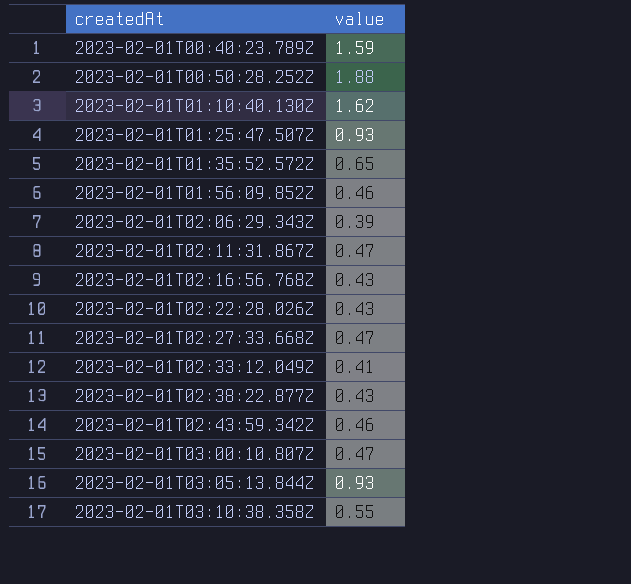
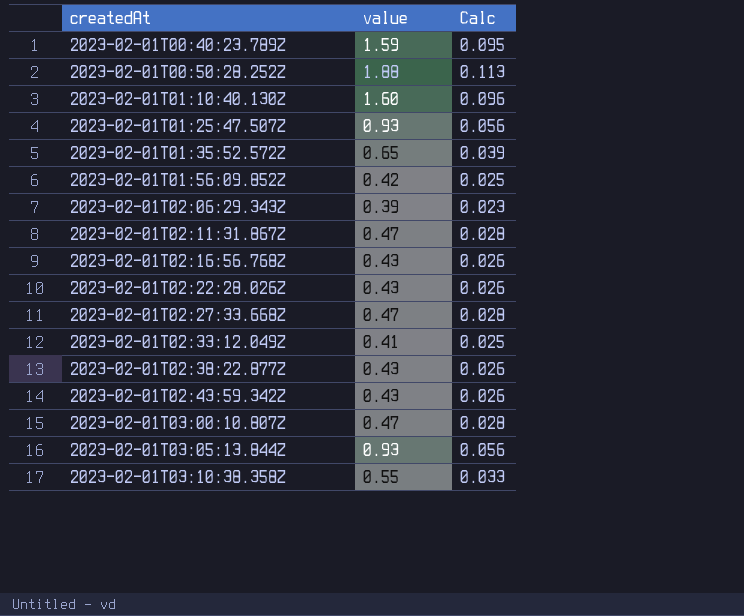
column Calc | formula: none -> [value] * 0.06
2023-02-01T01:10:40.130Z | value: 1.62 -> 1.60
2023-02-01T01:56:09.852Z | value: 0.46 -> 0.42
2023-02-01T02:43:59.342Z | value: 0.46 -> 0.43

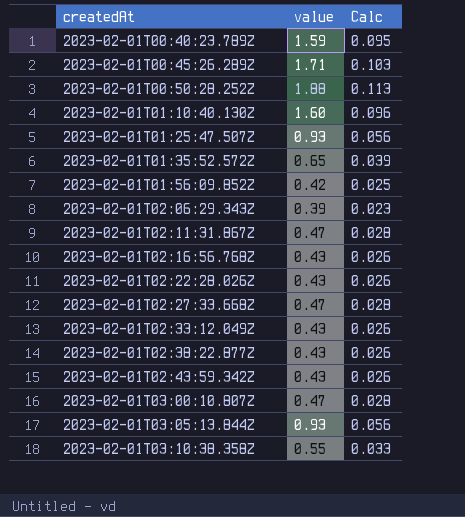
row 2023-02-01T00:45:26.289Z: none -> 1.71 | 0.103
2023-02-01T02:33:12.049Z | value: 0.41 -> 0.43
2023-02-01T02:33:12.049Z | Calc: 0.025 -> 0.026

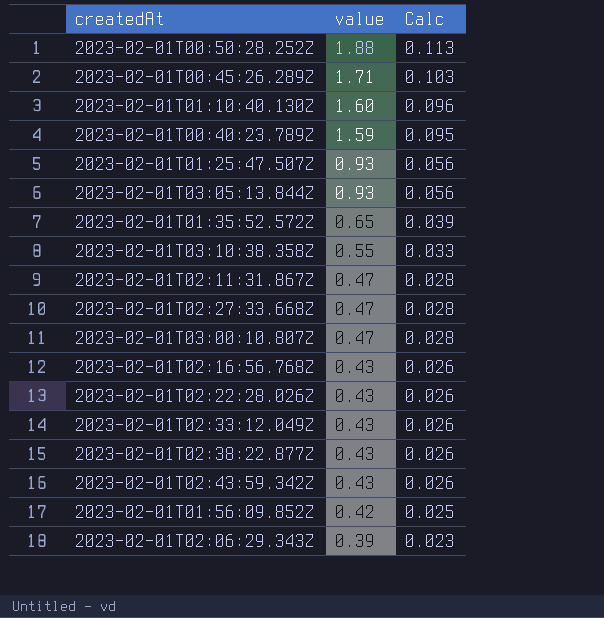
row order: createdAt ascending -> value descending

